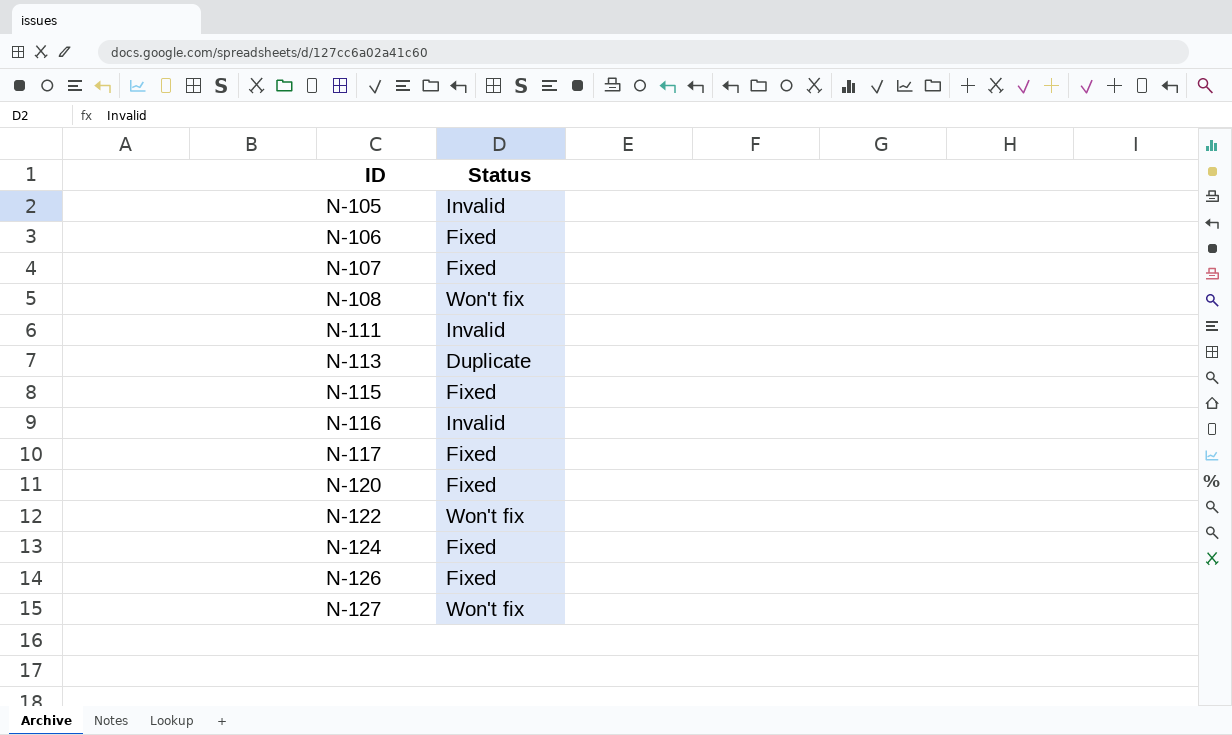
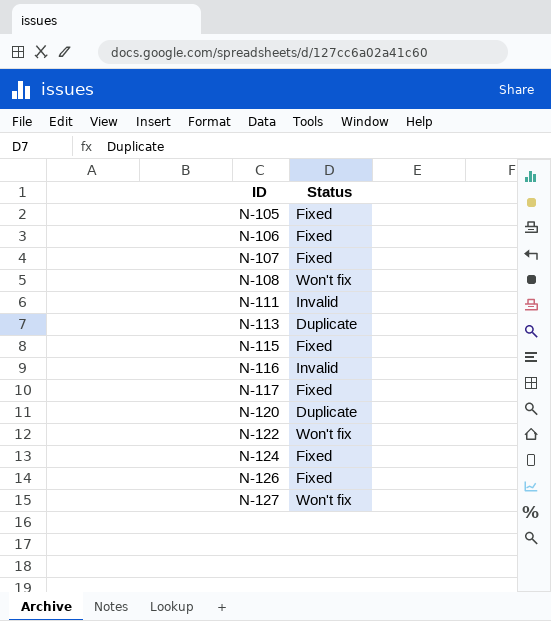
N-105 | Status: Invalid -> Fixed
N-120 | Status: Fixed -> Duplicate

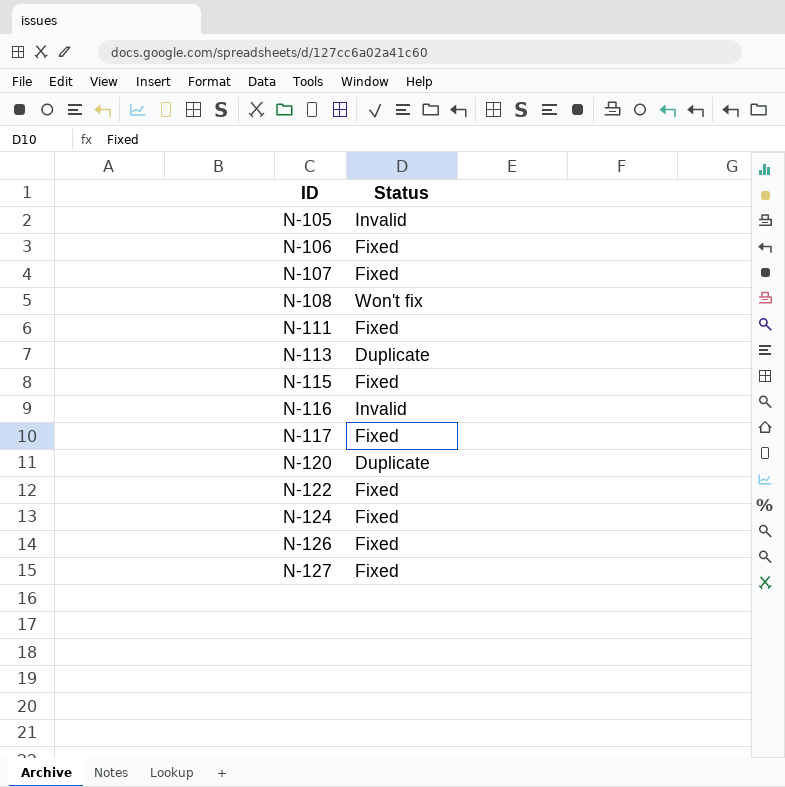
N-105 | Status: Fixed -> Invalid
N-111 | Status: Invalid -> Fixed
N-122 | Status: Won't fix -> Fixed
N-127 | Status: Won't fix -> Fixed

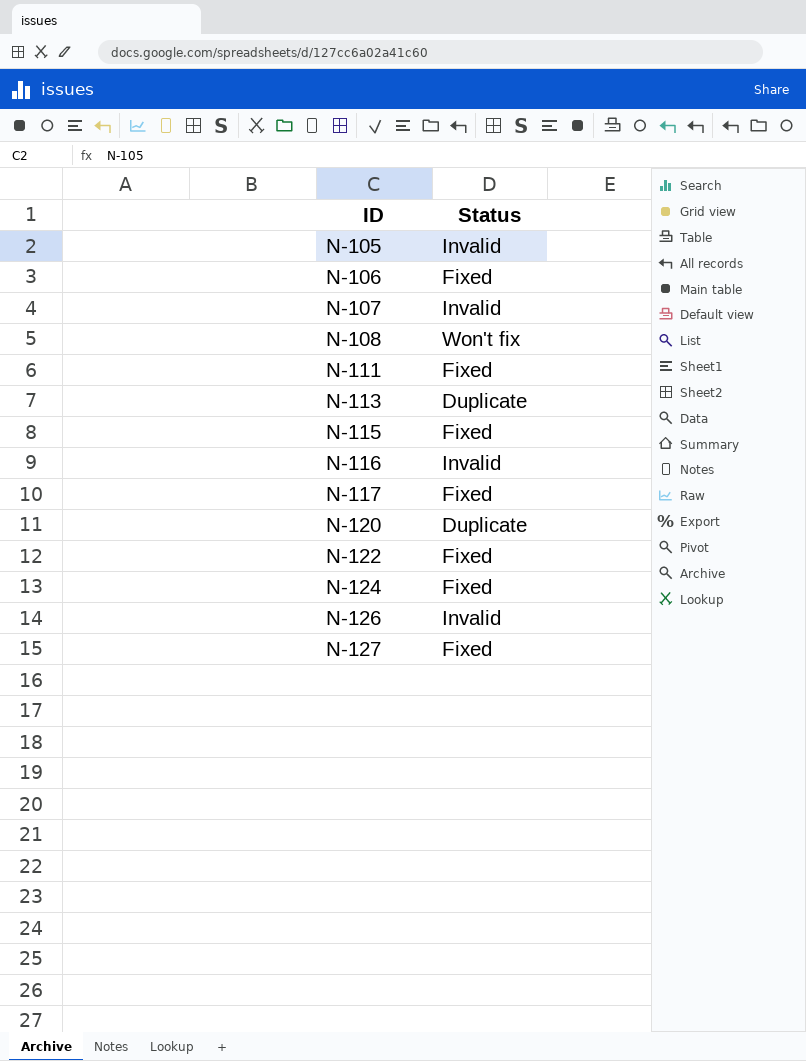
N-107 | Status: Fixed -> Invalid
N-126 | Status: Fixed -> Invalid

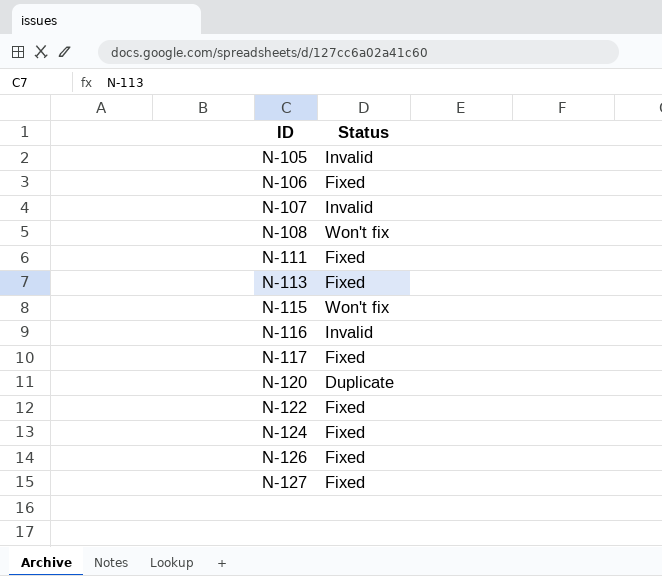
N-113 | Status: Duplicate -> Fixed
N-115 | Status: Fixed -> Won't fix
N-126 | Status: Invalid -> Fixed

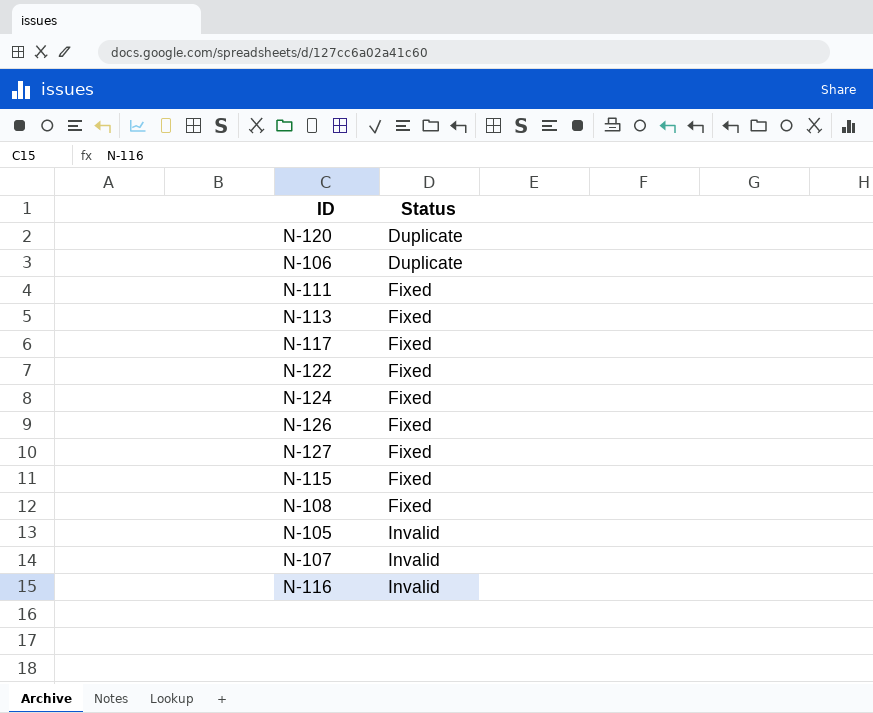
row order: ID ascending -> Status ascending
N-106 | Status: Fixed -> Duplicate
N-115 | Status: Won't fix -> Fixed
N-108 | Status: Won't fix -> Fixed

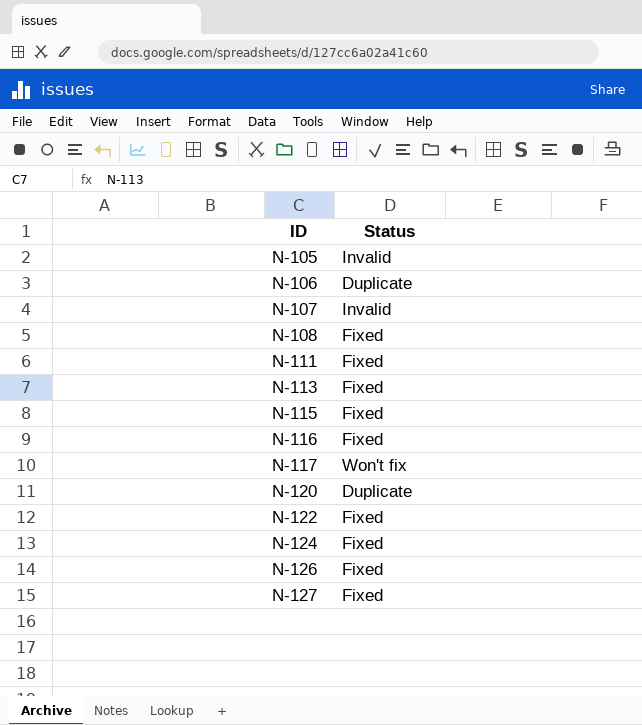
row order: Status ascending -> ID ascending
N-116 | Status: Invalid -> Fixed
N-117 | Status: Fixed -> Won't fix

